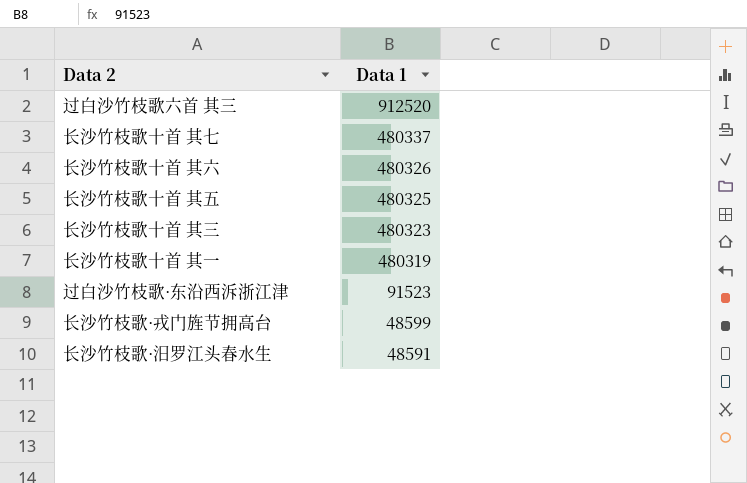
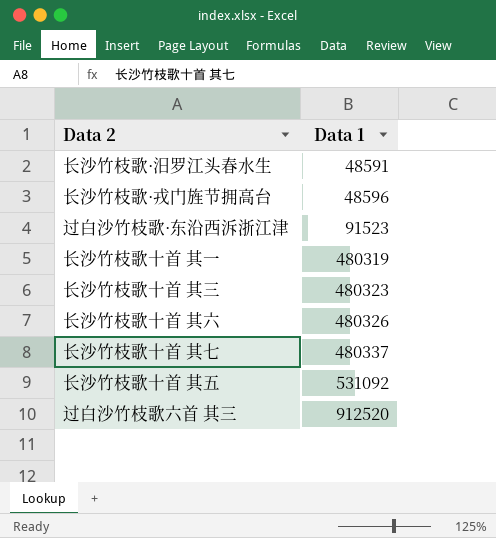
row order: Data 1 descending -> Data 1 ascending
长沙竹枝歌·戎门旌节拥高台 | Data 1: 48599 -> 48596
长沙竹枝歌十首 其五 | Data 1: 480325 -> 531092

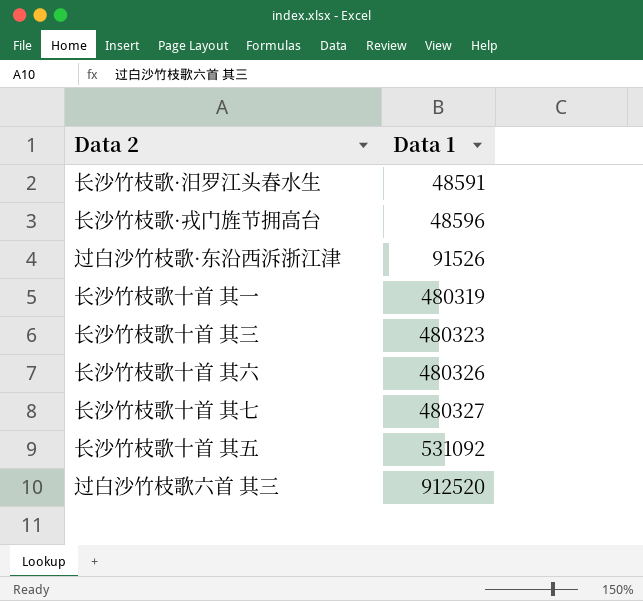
过白沙竹枝歌·东沿西泝浙江津 | Data 1: 91523 -> 91526
长沙竹枝歌十首 其七 | Data 1: 480337 -> 480327

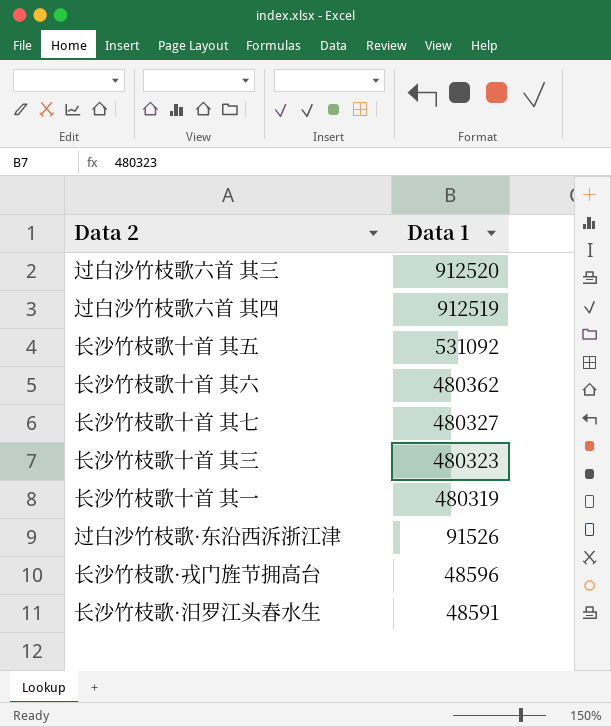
row order: Data 1 ascending -> Data 1 descending
row 过白沙竹枝歌六首 其四: none -> 912519
长沙竹枝歌十首 其六 | Data 1: 480326 -> 480362

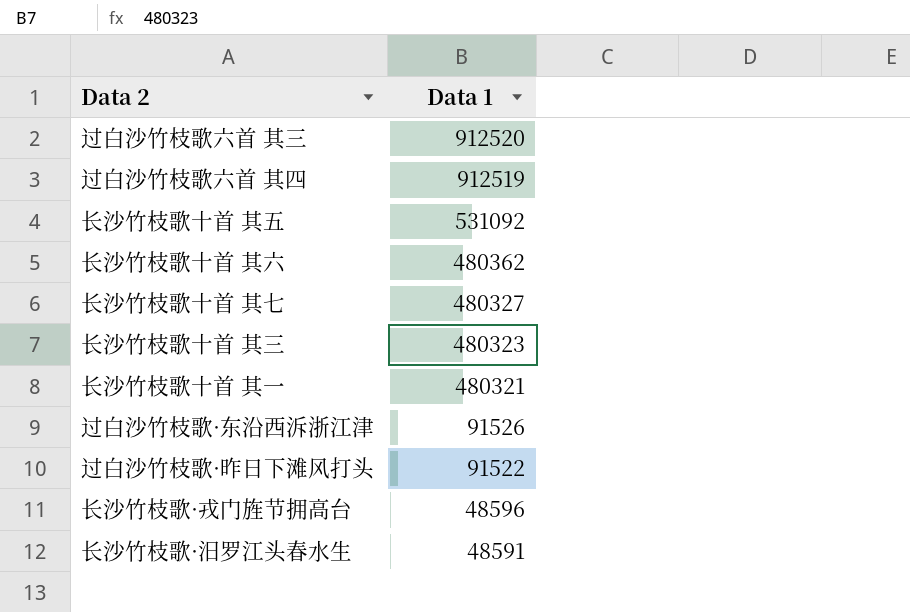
长沙竹枝歌十首 其一 | Data 1: 480319 -> 480321
row 过白沙竹枝歌·昨日下滩风打头: none -> 91522

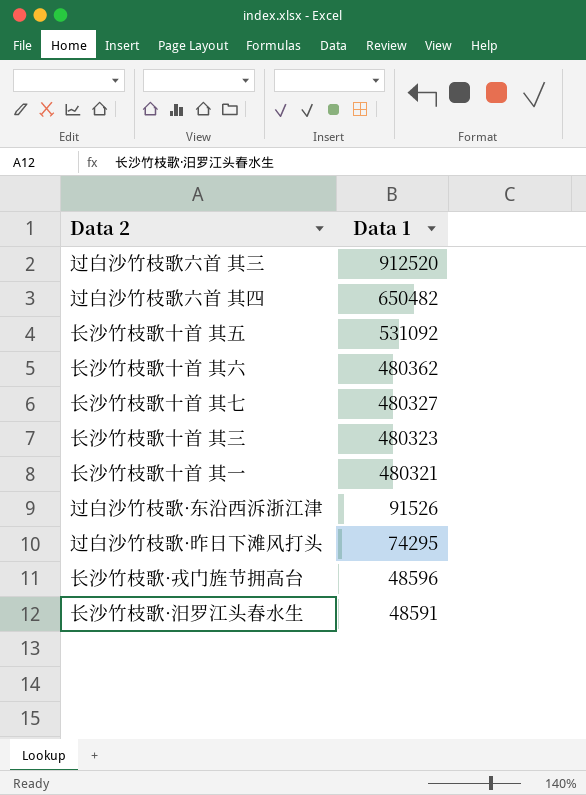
过白沙竹枝歌六首 其四 | Data 1: 912519 -> 650482
过白沙竹枝歌·昨日下滩风打头 | Data 1: 91522 -> 74295

